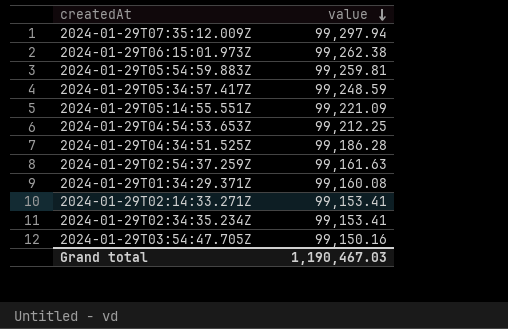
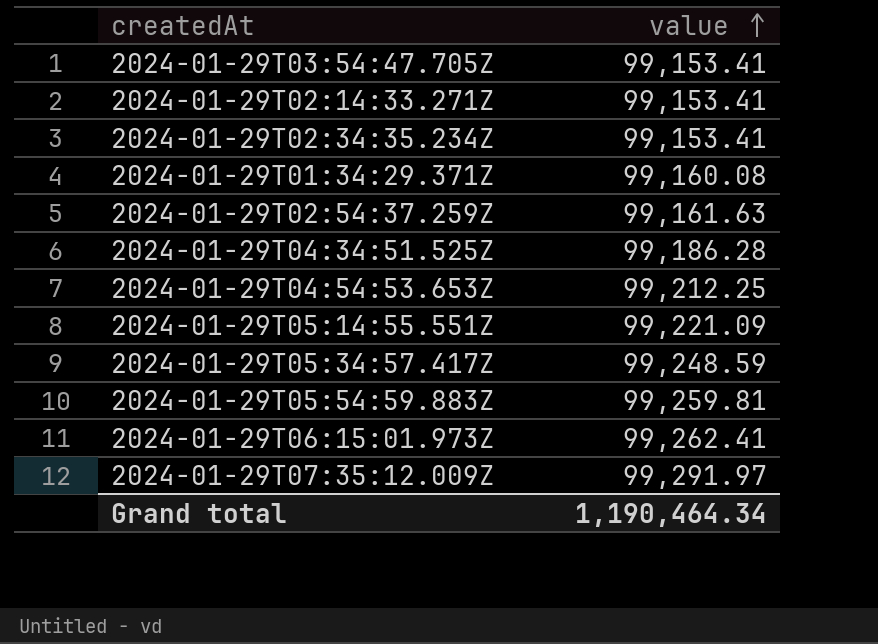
row order: value descending -> value ascending
2024-01-29T03:54:47.705Z | value: 99,150.16 -> 99,153.41
2024-01-29T06:15:01.973Z | value: 99,262.38 -> 99,262.41
2024-01-29T07:35:12.009Z | value: 99,297.94 -> 99,291.97
Grand total | value: 1,190,467.03 -> 1,190,464.34

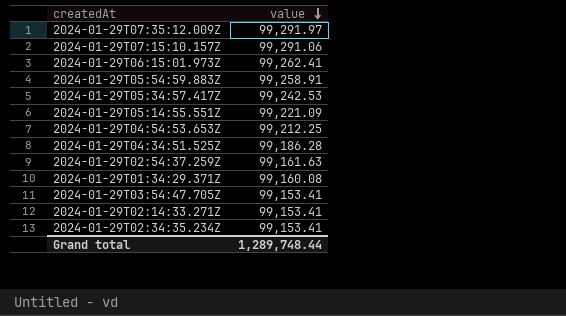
row order: value ascending -> value descending
row 2024-01-29T07:15:10.157Z: none -> 99,291.06
2024-01-29T05:54:59.883Z | value: 99,259.81 -> 99,258.91
2024-01-29T05:34:57.417Z | value: 99,248.59 -> 99,242.53
Grand total | value: 1,190,464.34 -> 1,289,748.44

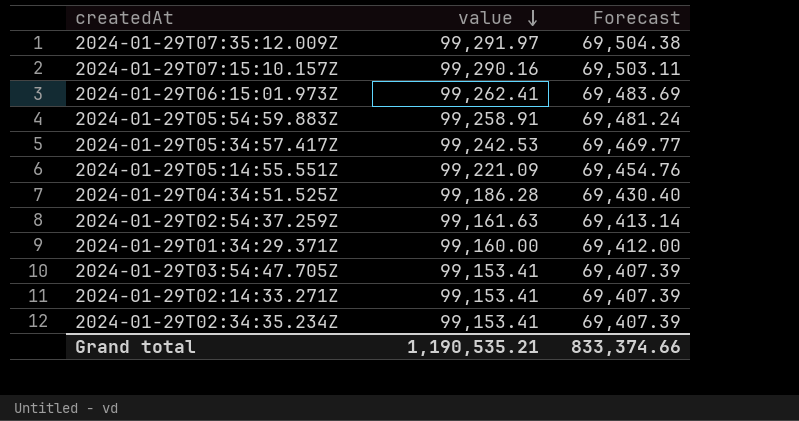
column Forecast | formula: none -> [value] * 0.7
row 2024-01-29T04:54:53.653Z: 99,212.25 -> none
2024-01-29T07:15:10.157Z | value: 99,291.06 -> 99,290.16
2024-01-29T01:34:29.371Z | value: 99,160.08 -> 99,160.00
Grand total | value: 1,289,748.44 -> 1,190,535.21

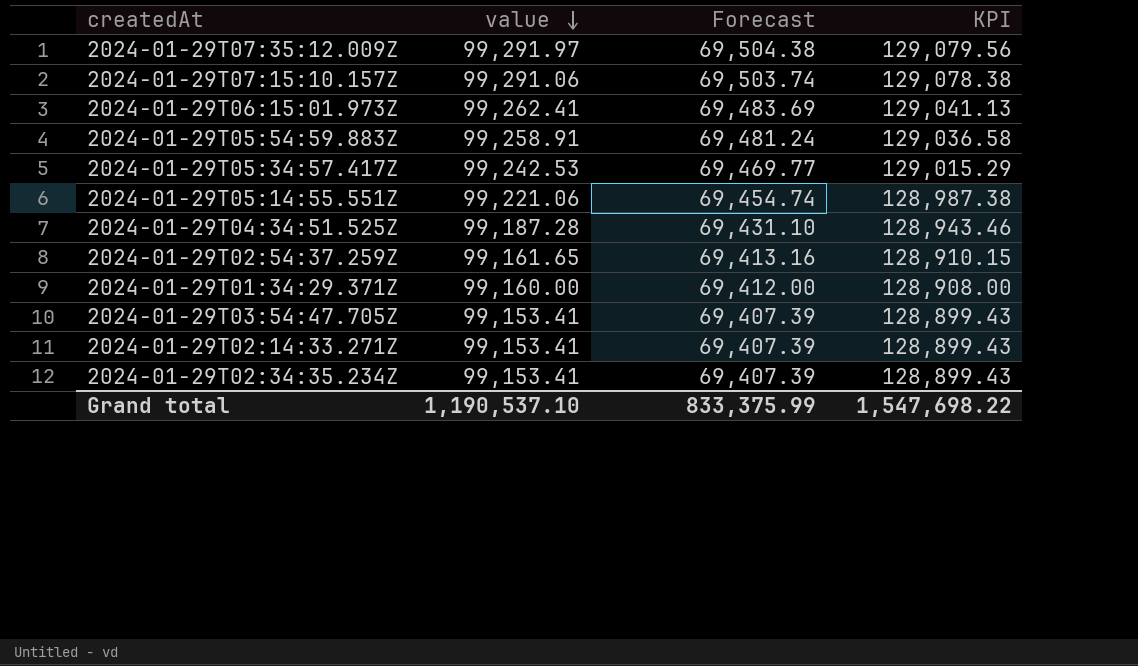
column KPI | formula: none -> [value] * 1.3
2024-01-29T07:15:10.157Z | value: 99,290.16 -> 99,291.06
2024-01-29T07:15:10.157Z | Forecast: 69,503.11 -> 69,503.74
2024-01-29T05:14:55.551Z | value: 99,221.09 -> 99,221.06
2024-01-29T05:14:55.551Z | Forecast: 69,454.76 -> 69,454.74
2024-01-29T04:34:51.525Z | value: 99,186.28 -> 99,187.28
2024-01-29T04:34:51.525Z | Forecast: 69,430.40 -> 69,431.10
2024-01-29T02:54:37.259Z | value: 99,161.63 -> 99,161.65
2024-01-29T02:54:37.259Z | Forecast: 69,413.14 -> 69,413.16
Grand total | value: 1,190,535.21 -> 1,190,537.10
Grand total | Forecast: 833,374.66 -> 833,375.99

